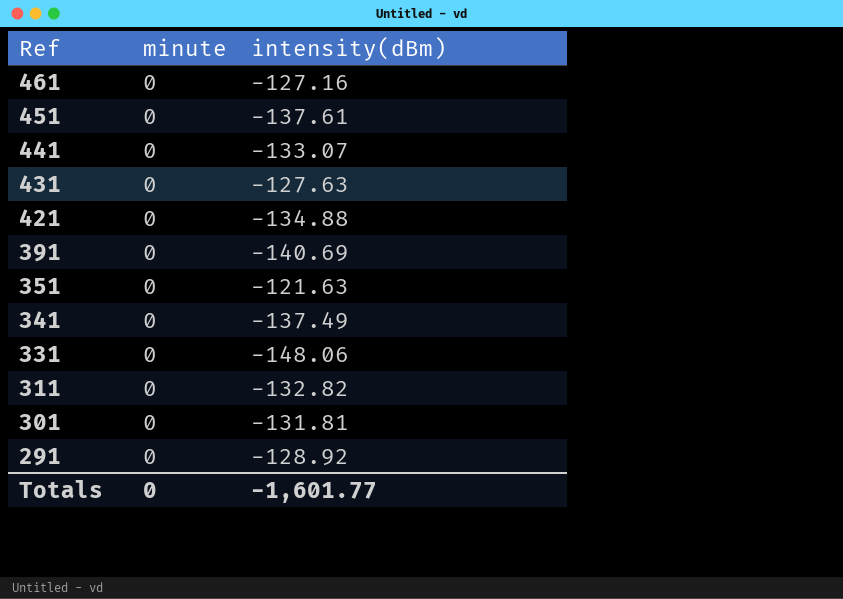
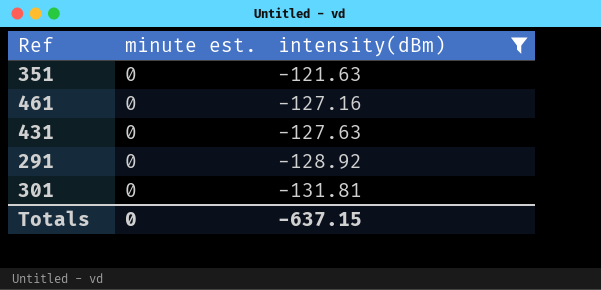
filter: none -> intensity(dBm) >= -131.81
row order: Ref descending -> intensity(dBm) descending
column name: minute -> minute est.
Totals | intensity(dBm): -1,601.77 -> -637.15

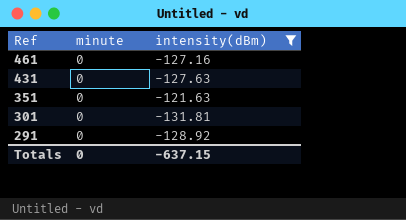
row order: intensity(dBm) descending -> Ref descending
column name: minute est. -> minute

